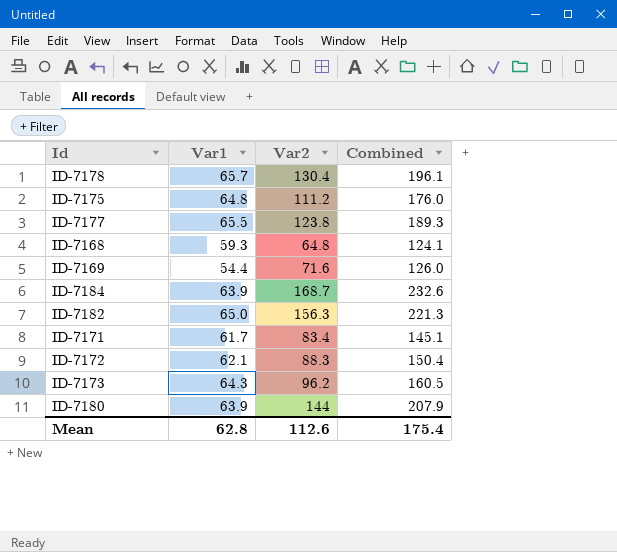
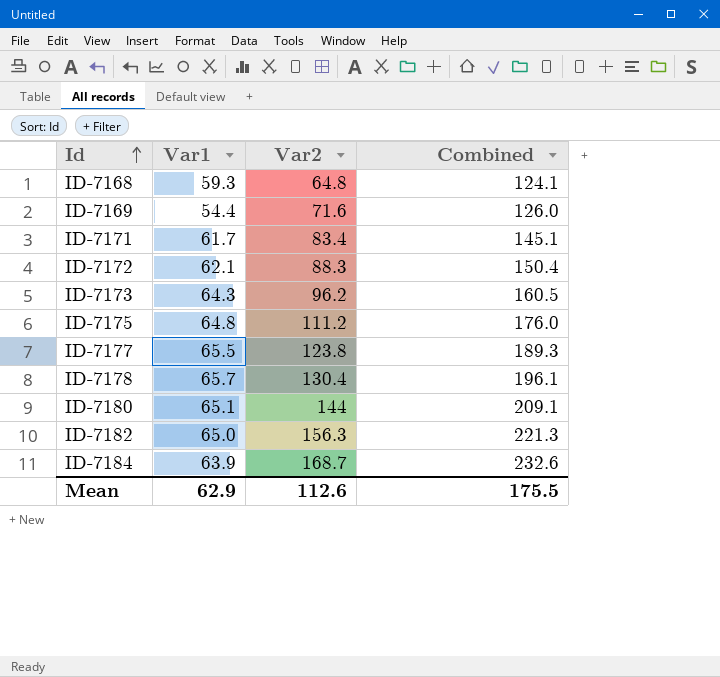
row order: none -> Id ascending
ID-7180 | Var1: 63.9 -> 65.1
ID-7180 | Combined: 207.9 -> 209.1
Mean | Var1: 62.8 -> 62.9
Mean | Combined: 175.4 -> 175.5

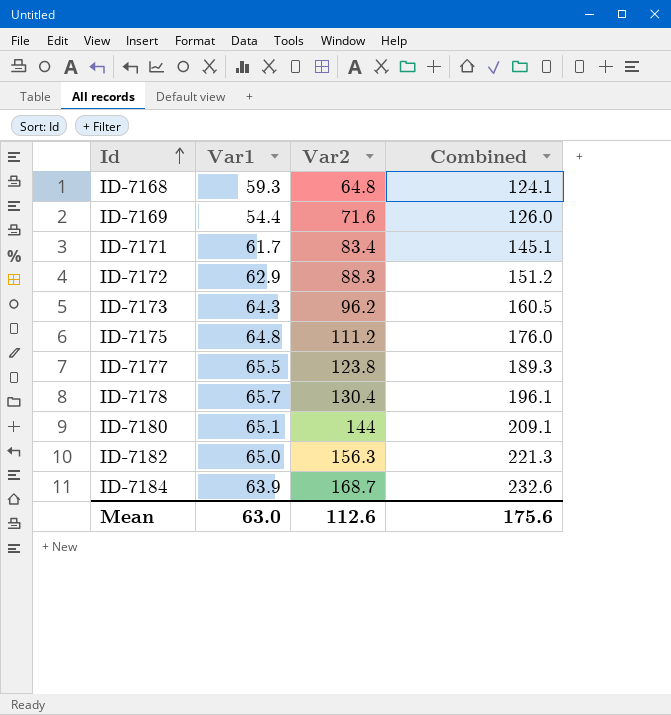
ID-7172 | Var1: 62.1 -> 62.9
ID-7172 | Combined: 150.4 -> 151.2
Mean | Var1: 62.9 -> 63.0
Mean | Combined: 175.5 -> 175.6

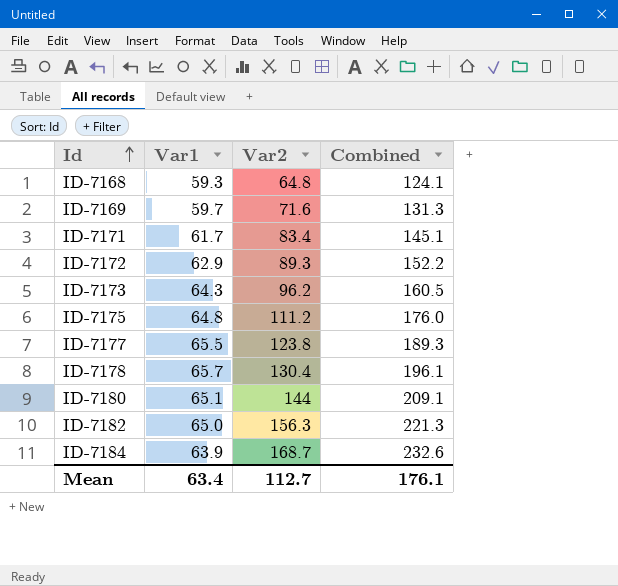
ID-7169 | Var1: 54.4 -> 59.7
ID-7169 | Combined: 126.0 -> 131.3
ID-7172 | Var2: 88.3 -> 89.3
ID-7172 | Combined: 151.2 -> 152.2
Mean | Var1: 63.0 -> 63.4
Mean | Var2: 112.6 -> 112.7
Mean | Combined: 175.6 -> 176.1

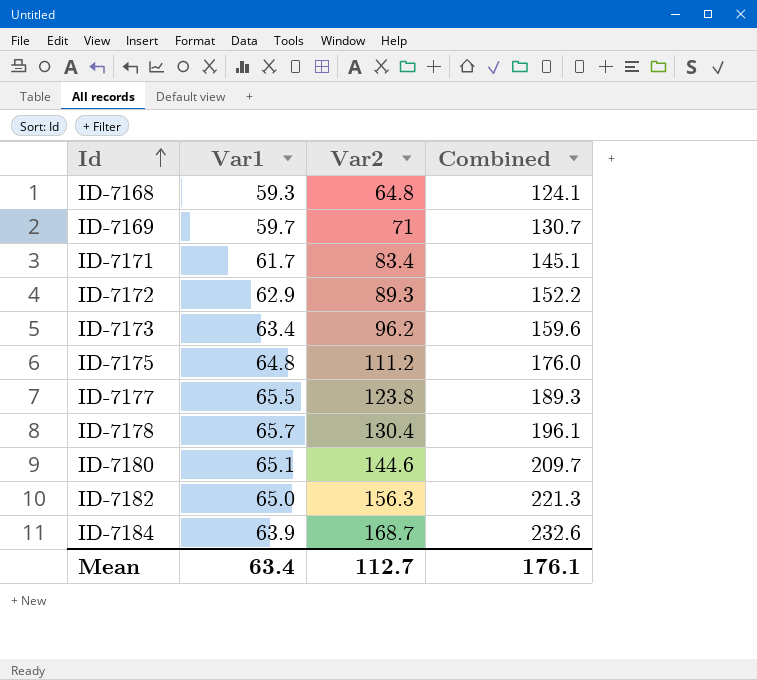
ID-7169 | Var2: 71.6 -> 71
ID-7169 | Combined: 131.3 -> 130.7
ID-7173 | Var1: 64.3 -> 63.4
ID-7173 | Combined: 160.5 -> 159.6
ID-7180 | Var2: 144 -> 144.6
ID-7180 | Combined: 209.1 -> 209.7

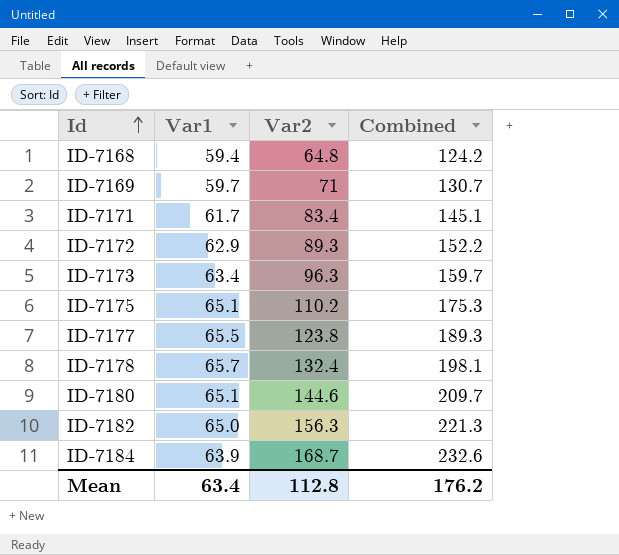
ID-7168 | Var1: 59.3 -> 59.4
ID-7168 | Combined: 124.1 -> 124.2
ID-7173 | Var2: 96.2 -> 96.3
ID-7173 | Combined: 159.6 -> 159.7
ID-7175 | Var1: 64.8 -> 65.1
ID-7175 | Var2: 111.2 -> 110.2
ID-7175 | Combined: 176.0 -> 175.3
ID-7178 | Var2: 130.4 -> 132.4
ID-7178 | Combined: 196.1 -> 198.1
Mean | Var2: 112.7 -> 112.8
Mean | Combined: 176.1 -> 176.2

